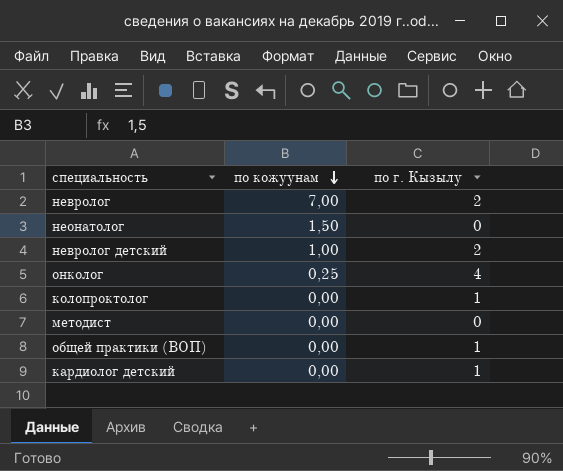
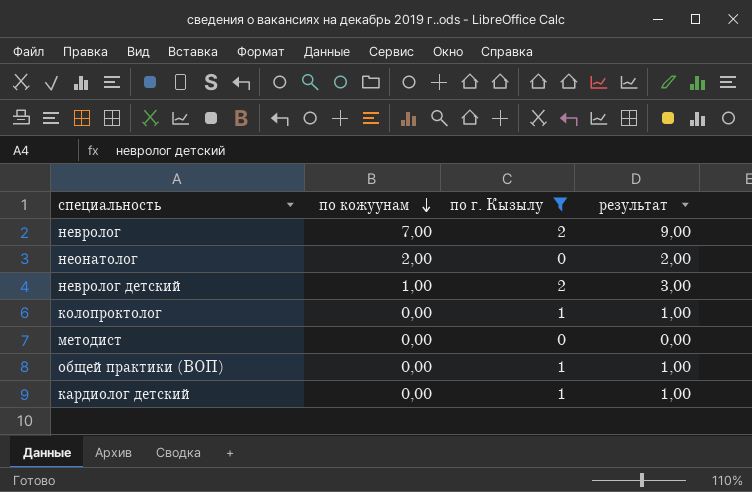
filter: none -> по г. Кызылу != 4
column результат | formula: none -> [по кожуунам] + [по г. Кызылу]
неонатолог | по кожуунам: 1,50 -> 2,00

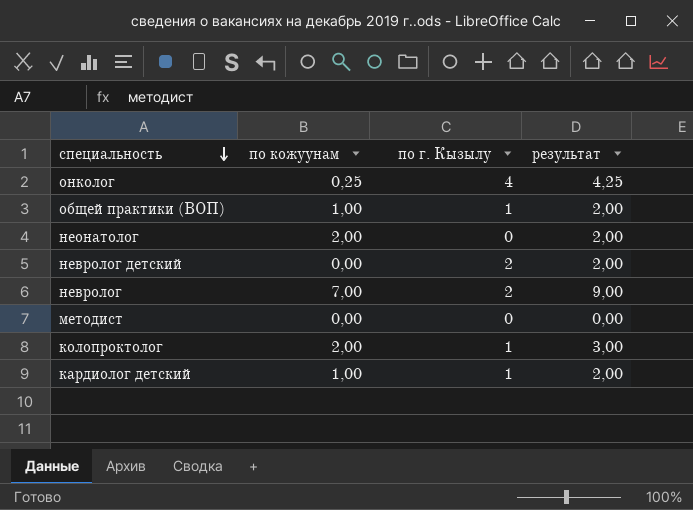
filter: по г. Кызылу != 4 -> none
row order: по кожуунам descending -> специальность descending
общей практики (ВОП) | по кожуунам: 0,00 -> 1,00
общей практики (ВОП) | результат: 1,00 -> 2,00
невролог детский | по кожуунам: 1,00 -> 0,00
невролог детский | результат: 3,00 -> 2,00
колопроктолог | по кожуунам: 0,00 -> 2,00
колопроктолог | результат: 1,00 -> 3,00
кардиолог детский | по кожуунам: 0,00 -> 1,00
кардиолог детский | результат: 1,00 -> 2,00

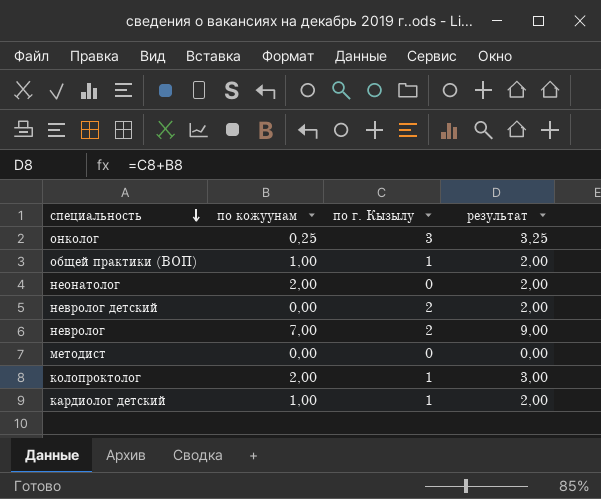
онколог | по г. Кызылу: 4 -> 3
онколог | результат: 4,25 -> 3,25

